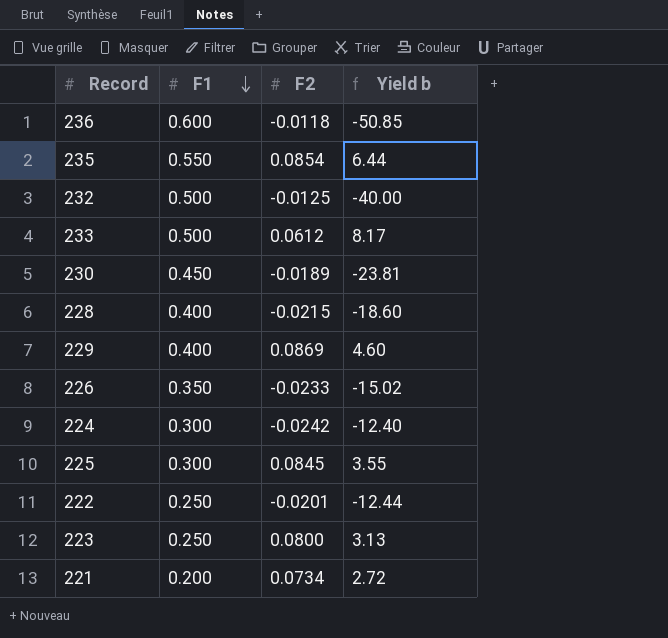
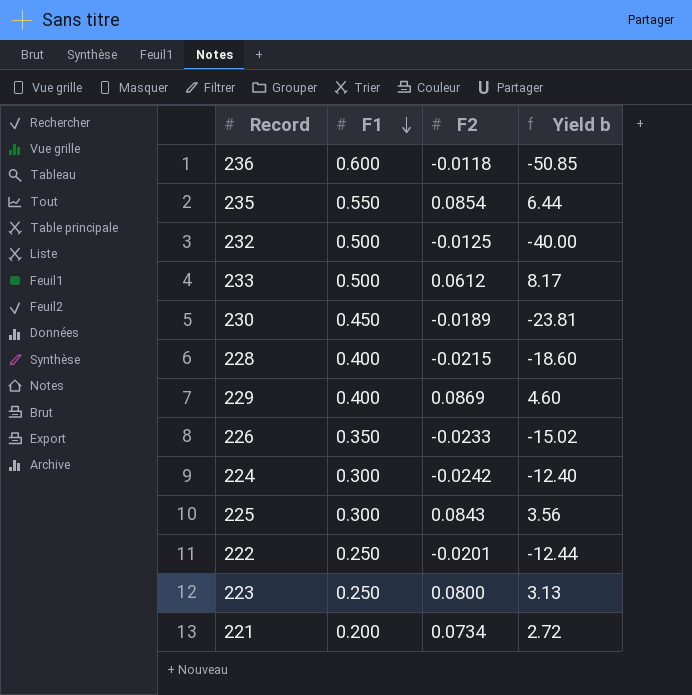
225 | F2: 0.0845 -> 0.0843
225 | Yield b: 3.55 -> 3.56

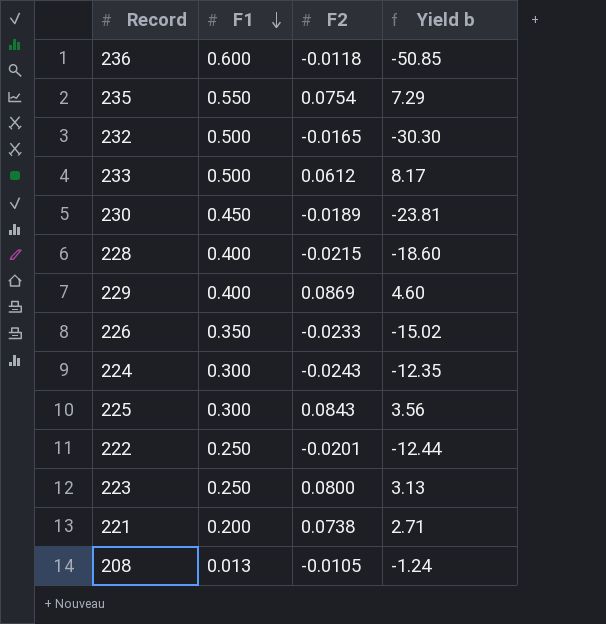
235 | F2: 0.0854 -> 0.0754
235 | Yield b: 6.44 -> 7.29
232 | F2: -0.0125 -> -0.0165
232 | Yield b: -40.00 -> -30.30
224 | F2: -0.0242 -> -0.0243
224 | Yield b: -12.40 -> -12.35
221 | F2: 0.0734 -> 0.0738
221 | Yield b: 2.72 -> 2.71
row 208: none -> 0.013 | -0.0105 | -1.24

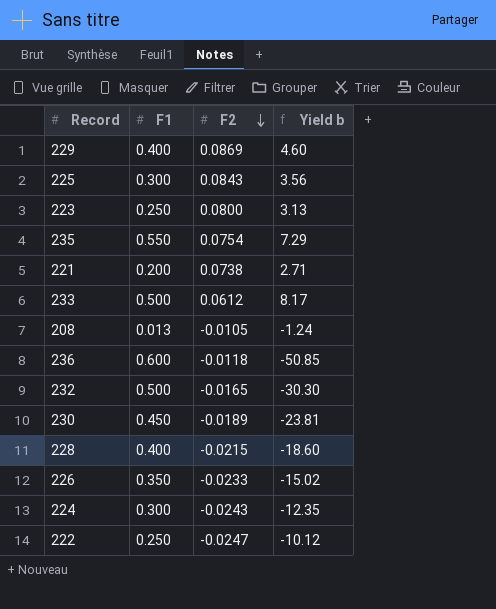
row order: F1 descending -> F2 descending
222 | F2: -0.0201 -> -0.0247
222 | Yield b: -12.44 -> -10.12

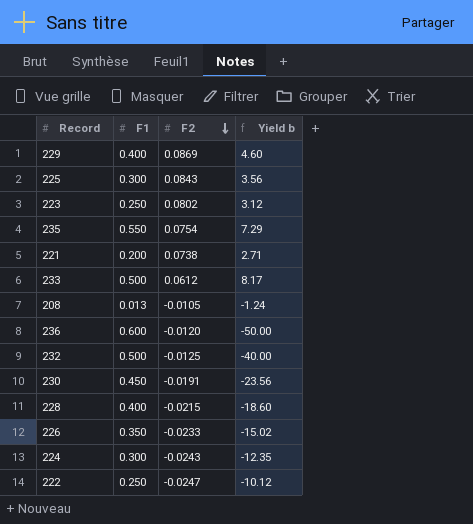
223 | F2: 0.0800 -> 0.0802
223 | Yield b: 3.13 -> 3.12
236 | F2: -0.0118 -> -0.0120
236 | Yield b: -50.85 -> -50.00
232 | F2: -0.0165 -> -0.0125
232 | Yield b: -30.30 -> -40.00
230 | F2: -0.0189 -> -0.0191
230 | Yield b: -23.81 -> -23.56

